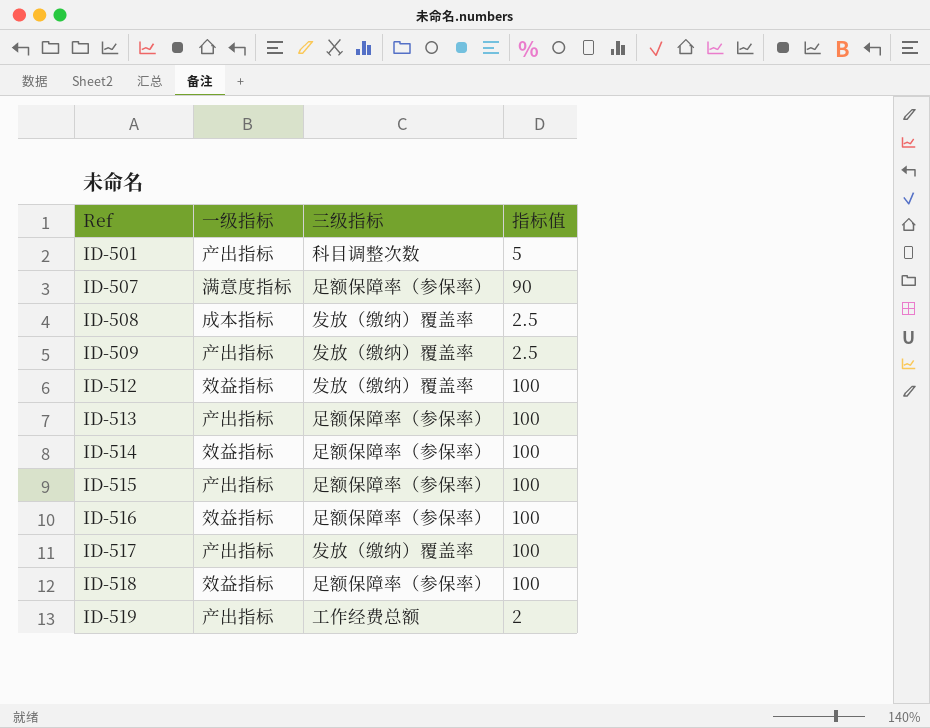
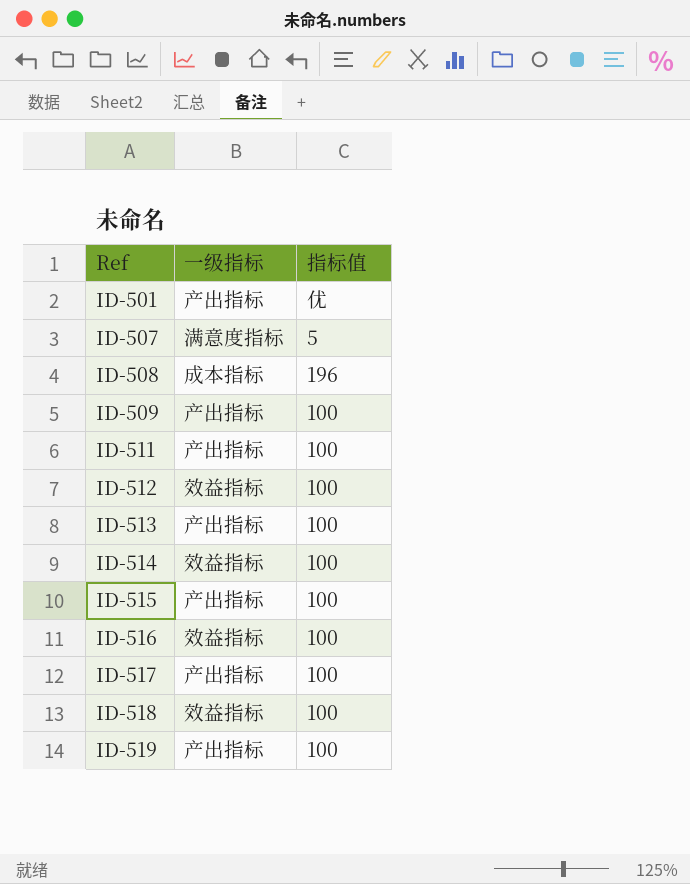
column 三级指标 | position: 3 -> none
ID-501 | 指标值: 5 -> 优
ID-507 | 指标值: 90 -> 5
ID-508 | 指标值: 2.5 -> 196
ID-509 | 指标值: 2.5 -> 100
row ID-511: none -> 产出指标 | 100
ID-519 | 指标值: 2 -> 100

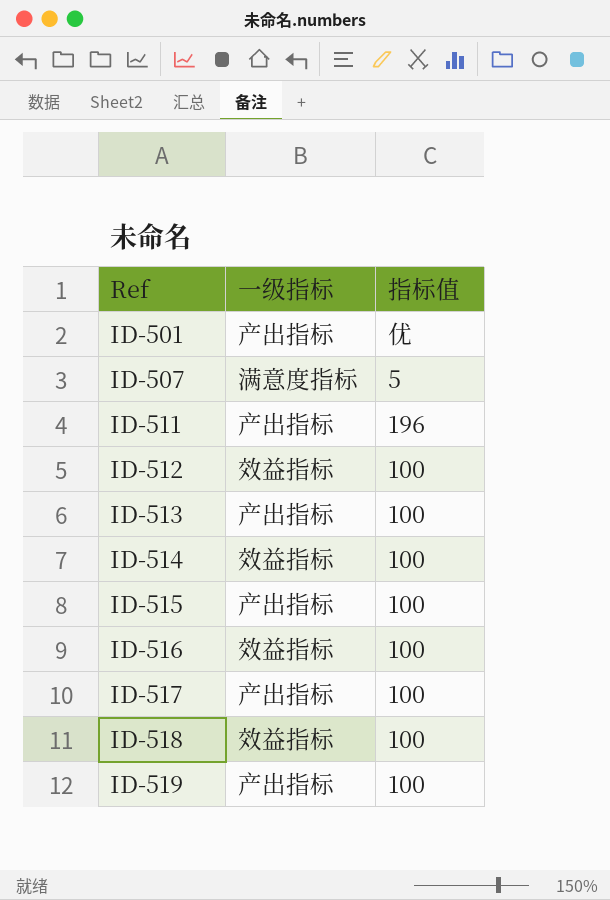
row ID-508: 成本指标 | 196 -> none
row ID-509: 产出指标 | 100 -> none
ID-511 | 指标值: 100 -> 196

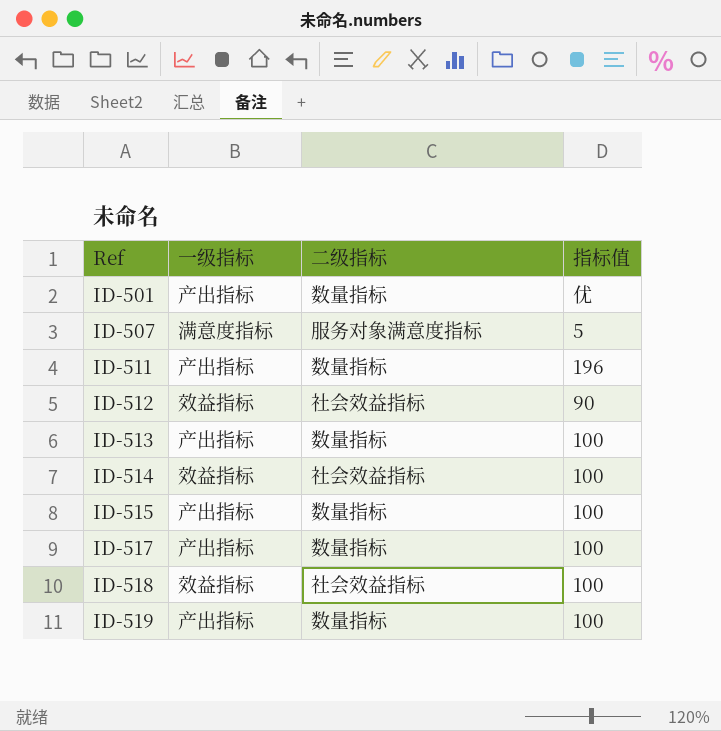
column 二级指标 | position: none -> 3
row ID-516: 效益指标 | 100 -> none
ID-512 | 指标值: 100 -> 90

